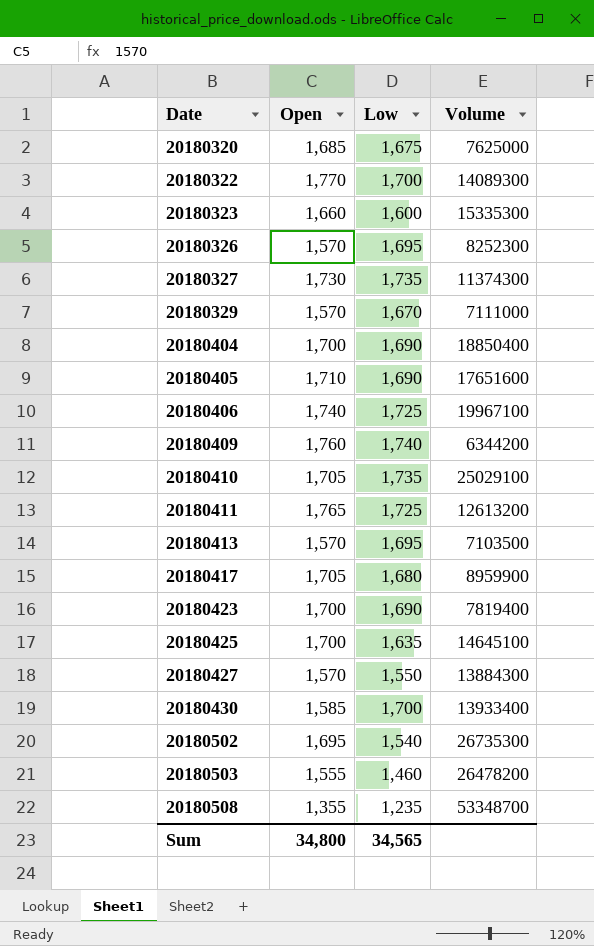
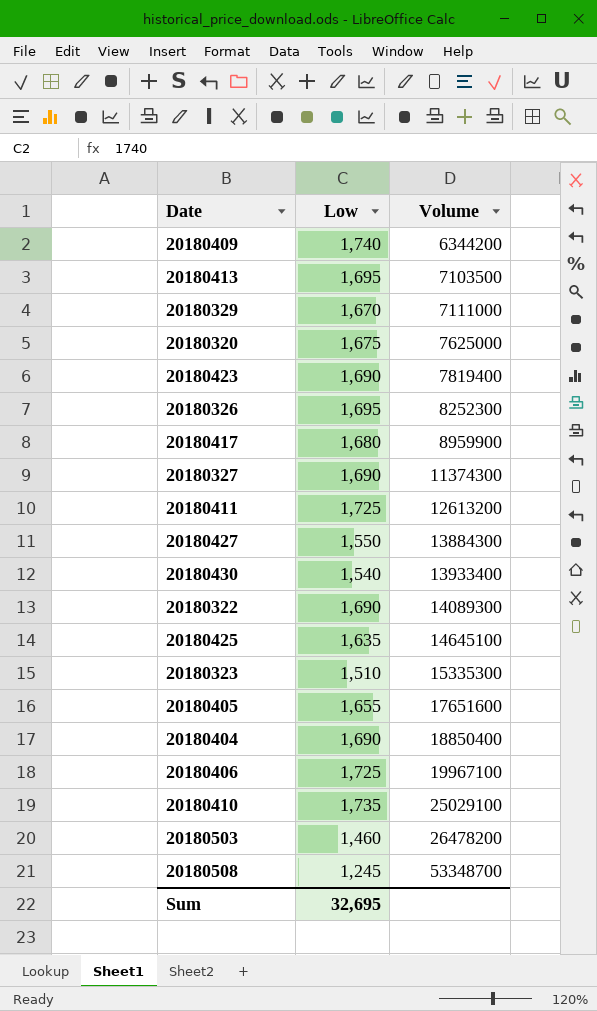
row order: Date ascending -> Volume ascending
column Open | position: 2 -> none
row 20180502: 1,695 | 1,540 | 26735300 -> none
20180327 | Low: 1,735 -> 1,690
20180430 | Low: 1,700 -> 1,540
20180322 | Low: 1,700 -> 1,690
20180323 | Low: 1,600 -> 1,510
20180405 | Low: 1,690 -> 1,655
20180508 | Low: 1,235 -> 1,245
Sum | Low: 34,565 -> 32,695

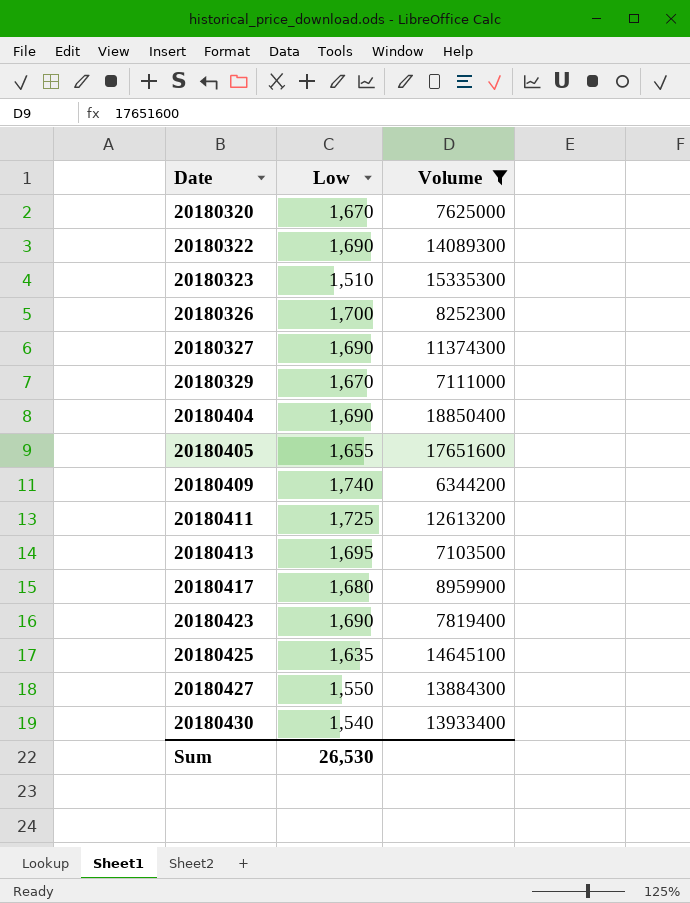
filter: none -> Volume <= 18850400
row order: Volume ascending -> Date ascending
20180320 | Low: 1,675 -> 1,670
20180326 | Low: 1,695 -> 1,700
Sum | Low: 32,695 -> 26,530

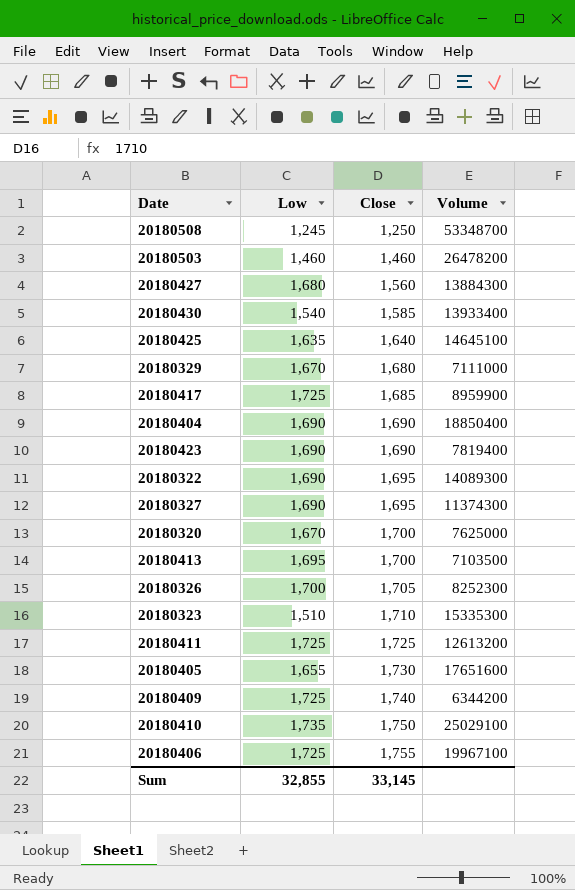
filter: Volume <= 18850400 -> none
row order: Date ascending -> Close ascending
column Close | position: none -> 3
20180427 | Low: 1,550 -> 1,680
20180417 | Low: 1,680 -> 1,725
20180409 | Low: 1,740 -> 1,725
Sum | Low: 26,530 -> 32,855

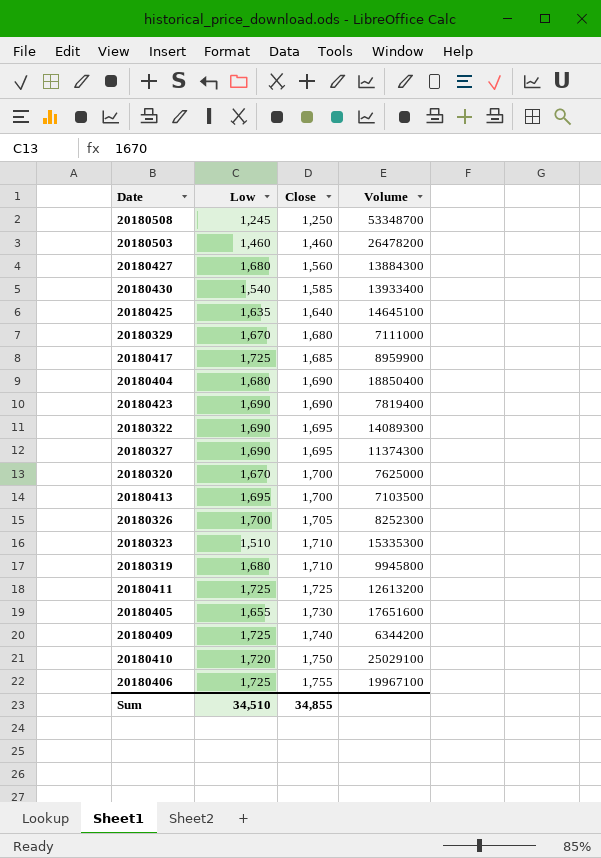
20180404 | Low: 1,690 -> 1,680
row 20180319: none -> 1,680 | 1,710 | 9945800
20180410 | Low: 1,735 -> 1,720
Sum | Low: 32,855 -> 34,510
Sum | Close: 33,145 -> 34,855

